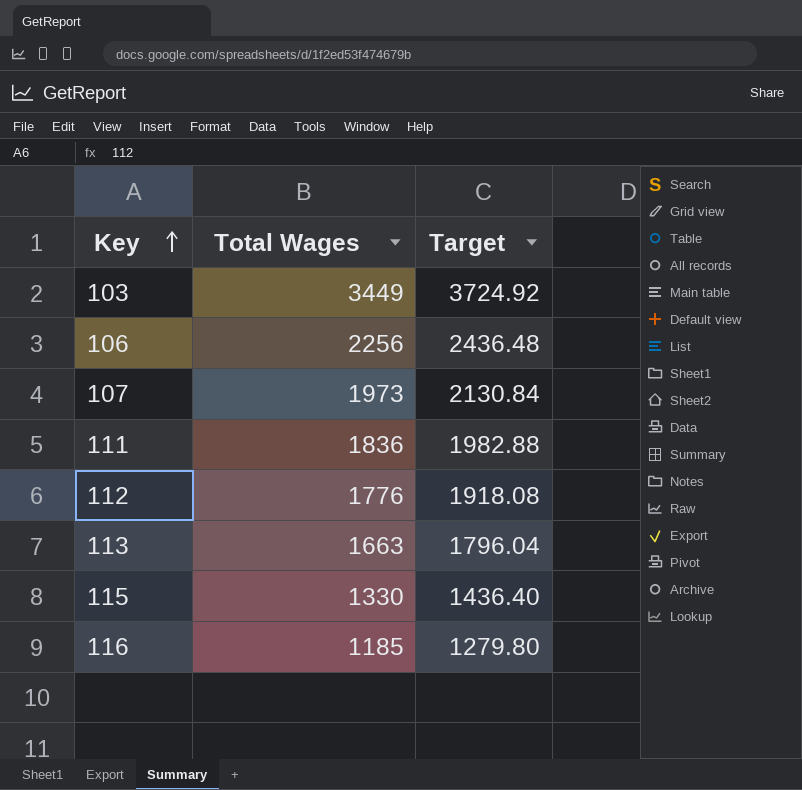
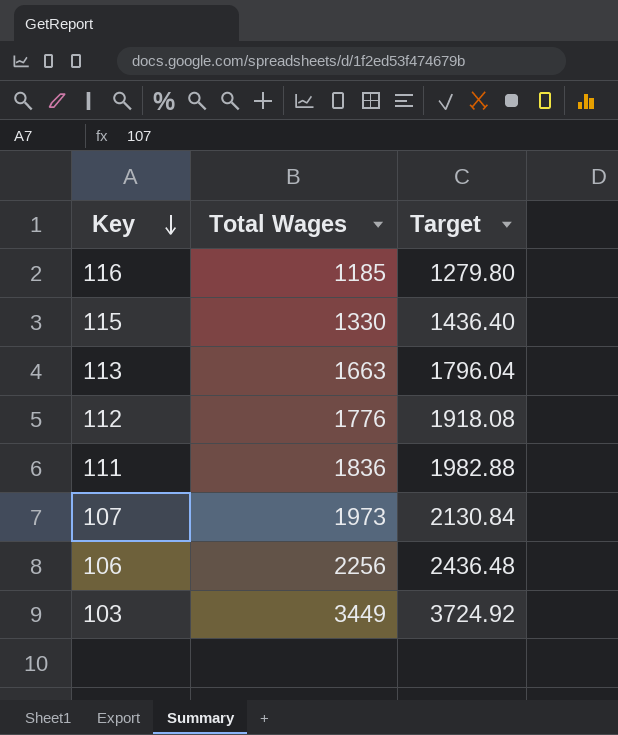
row order: Key ascending -> Key descending

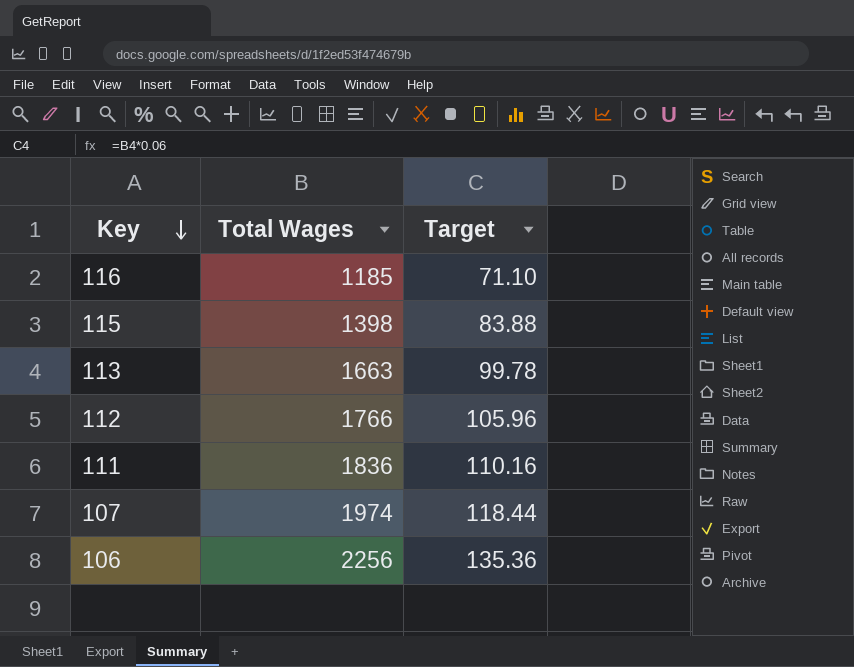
column Target | formula: [Total Wages] * 1.08 -> [Total Wages] * 0.06
row 103: 3449 | 3724.92 -> none
115 | Total Wages: 1330 -> 1398
112 | Total Wages: 1776 -> 1766
107 | Total Wages: 1973 -> 1974

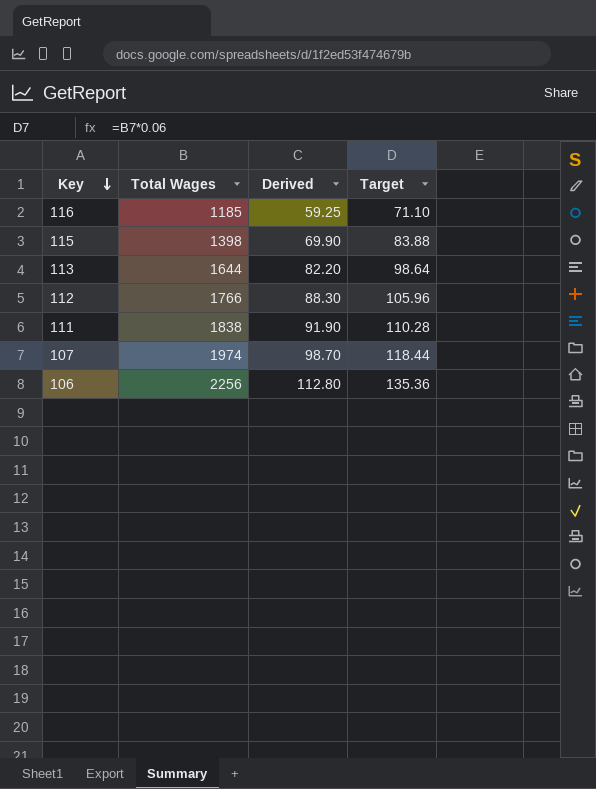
column Derived | formula: none -> [Total Wages] * 0.05
113 | Total Wages: 1663 -> 1644
113 | Target: 99.78 -> 98.64
111 | Total Wages: 1836 -> 1838
111 | Target: 110.16 -> 110.28

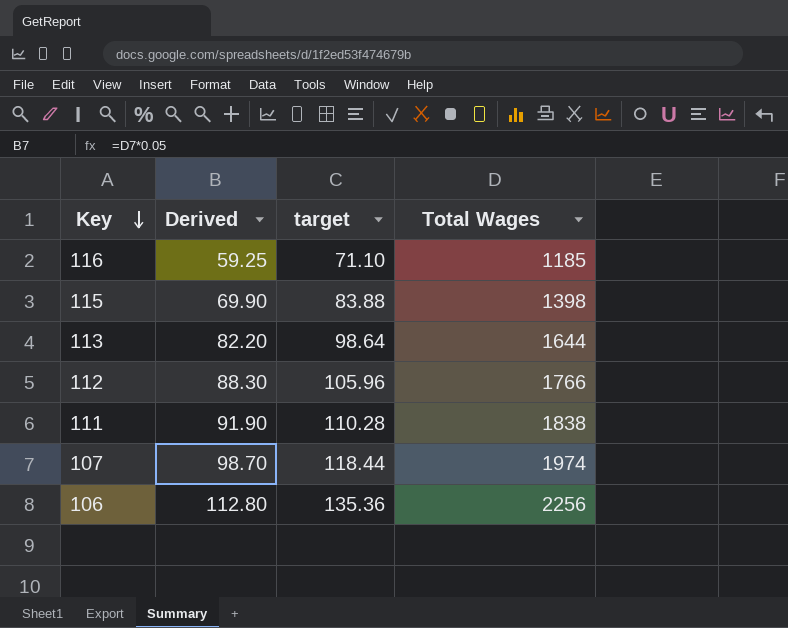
column name: Target -> target
column Total Wages | position: 2 -> 4

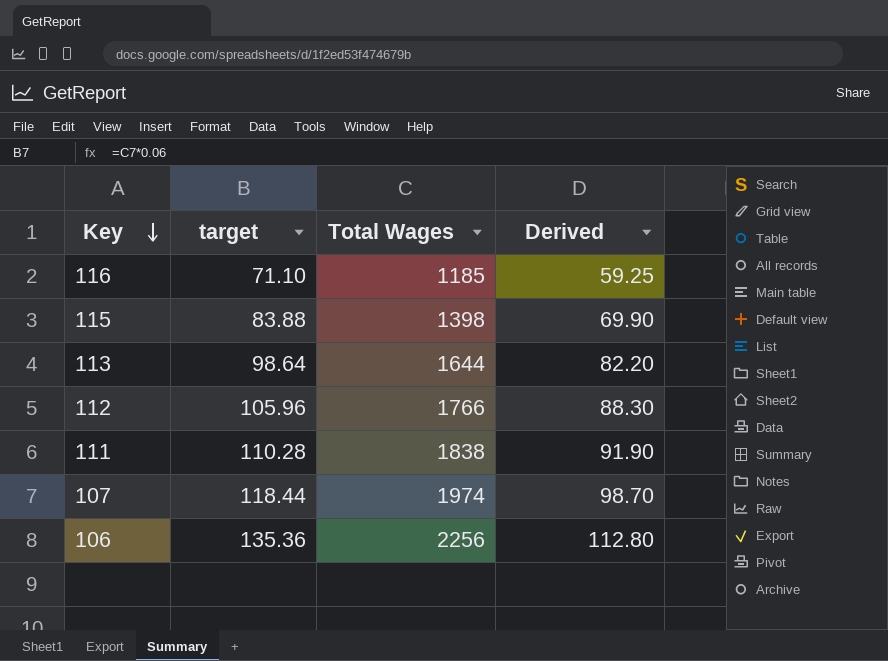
column Derived | position: 2 -> 4

